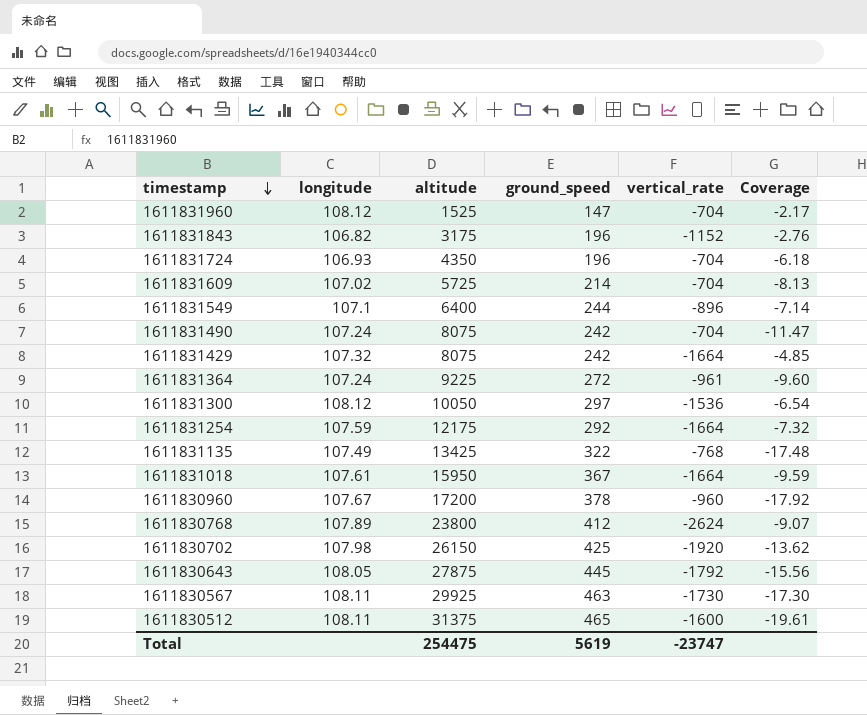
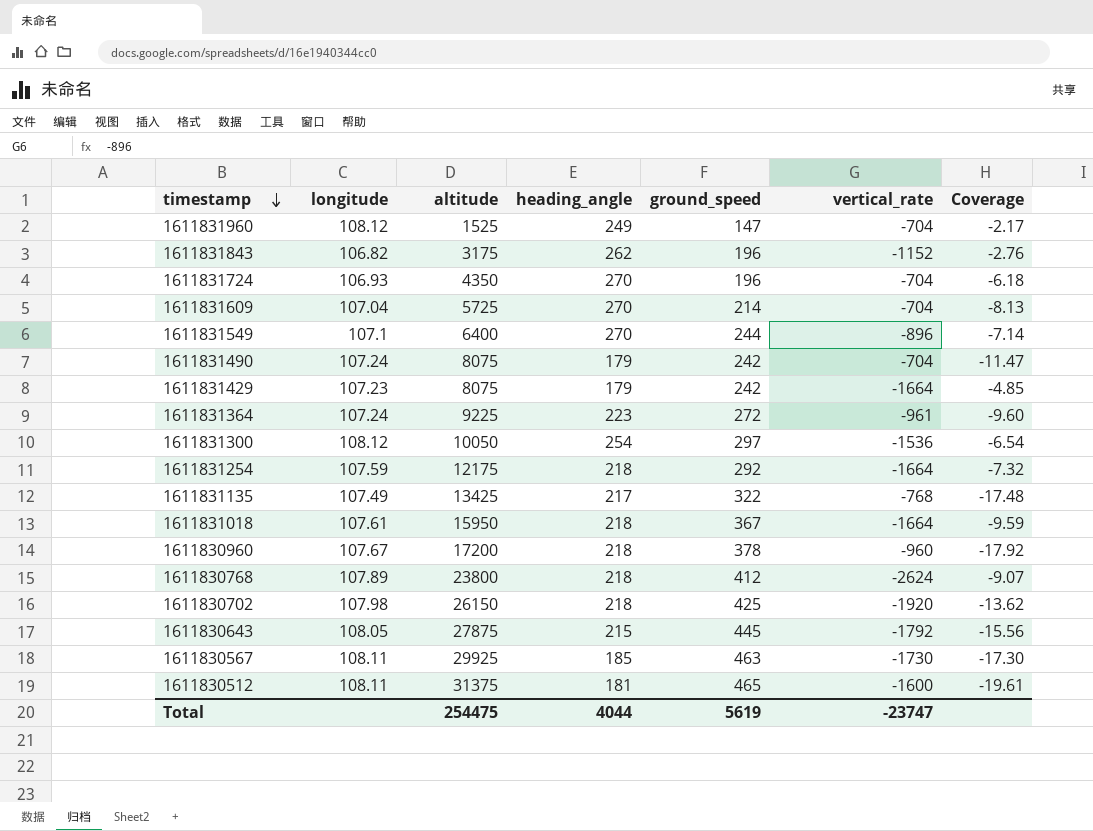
column heading_angle | position: none -> 4
1611831609 | longitude: 107.02 -> 107.04
1611831429 | longitude: 107.32 -> 107.23

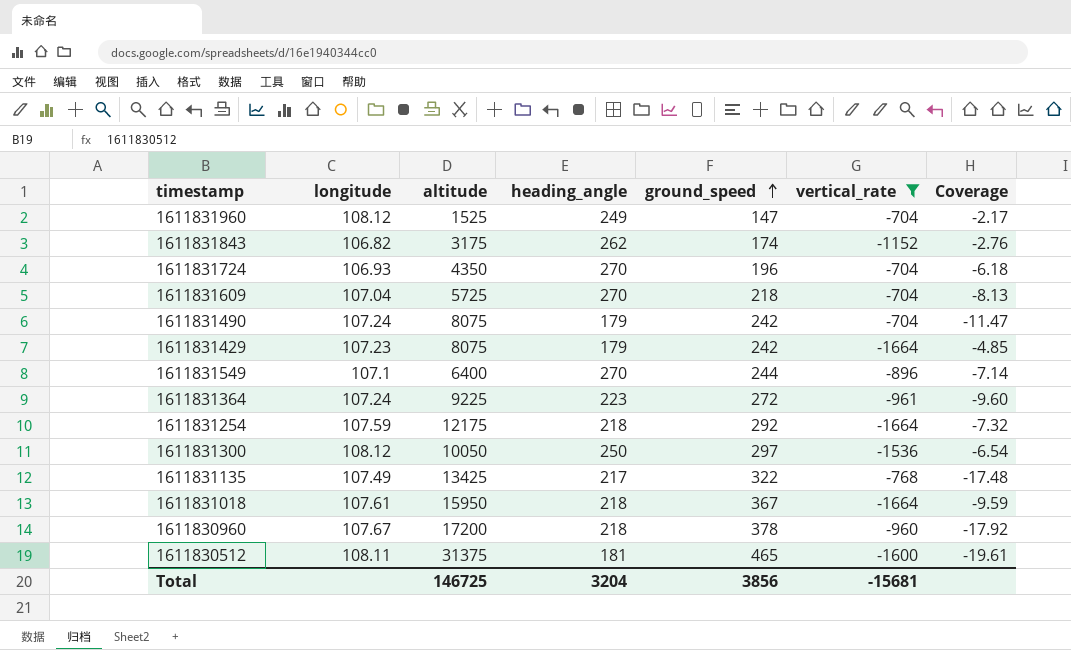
filter: none -> vertical_rate >= -1664
row order: timestamp descending -> ground_speed ascending
1611831843 | ground_speed: 196 -> 174
1611831609 | ground_speed: 214 -> 218
1611831300 | heading_angle: 254 -> 250
Total | altitude: 254475 -> 146725
Total | heading_angle: 4044 -> 3204
Total | ground_speed: 5619 -> 3856
Total | vertical_rate: -23747 -> -15681

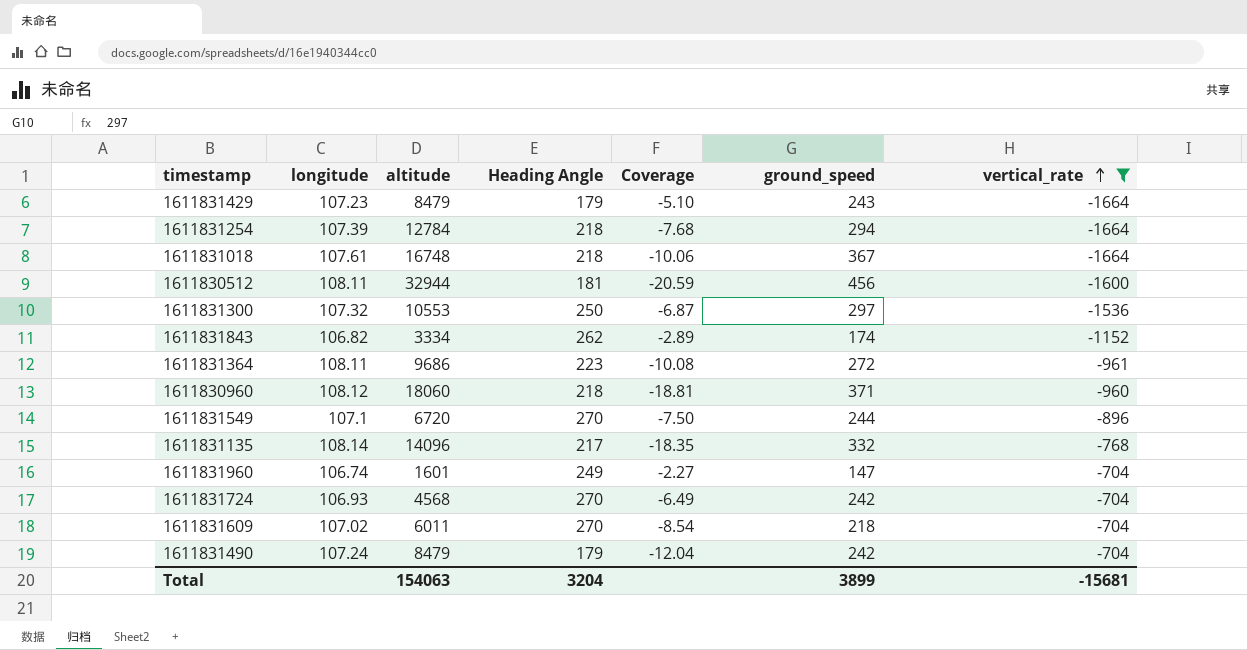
row order: ground_speed ascending -> vertical_rate ascending
column name: heading_angle -> Heading Angle
column Coverage | position: 7 -> 5
1611831429 | altitude: 8075 -> 8479
1611831429 | Coverage: -4.85 -> -5.10
1611831429 | ground_speed: 242 -> 243
1611831254 | longitude: 107.59 -> 107.39
1611831254 | altitude: 12175 -> 12784
1611831254 | Coverage: -7.32 -> -7.68
1611831254 | ground_speed: 292 -> 294
1611831018 | altitude: 15950 -> 16748
1611831018 | Coverage: -9.59 -> -10.06
1611830512 | altitude: 31375 -> 32944
1611830512 | Coverage: -19.61 -> -20.59
1611830512 | ground_speed: 465 -> 456
1611831300 | longitude: 108.12 -> 107.32
1611831300 | altitude: 10050 -> 10553
1611831300 | Coverage: -6.54 -> -6.87
1611831843 | altitude: 3175 -> 3334
1611831843 | Coverage: -2.76 -> -2.89
1611831364 | longitude: 107.24 -> 108.11
1611831364 | altitude: 9225 -> 9686
1611831364 | Coverage: -9.60 -> -10.08
1611830960 | longitude: 107.67 -> 108.12
1611830960 | altitude: 17200 -> 18060
1611830960 | Coverage: -17.92 -> -18.81
1611830960 | ground_speed: 378 -> 371
1611831549 | altitude: 6400 -> 6720
1611831549 | Coverage: -7.14 -> -7.50
1611831135 | longitude: 107.49 -> 108.14
1611831135 | altitude: 13425 -> 14096
1611831135 | Coverage: -17.48 -> -18.35
1611831135 | ground_speed: 322 -> 332
1611831960 | longitude: 108.12 -> 106.74
1611831960 | altitude: 1525 -> 1601
1611831960 | Coverage: -2.17 -> -2.27
1611831724 | altitude: 4350 -> 4568
1611831724 | Coverage: -6.18 -> -6.49
1611831724 | ground_speed: 196 -> 242
1611831609 | longitude: 107.04 -> 107.02
1611831609 | altitude: 5725 -> 6011
1611831609 | Coverage: -8.13 -> -8.54
1611831490 | altitude: 8075 -> 8479
1611831490 | Coverage: -11.47 -> -12.04
Total | altitude: 146725 -> 154063
Total | ground_speed: 3856 -> 3899

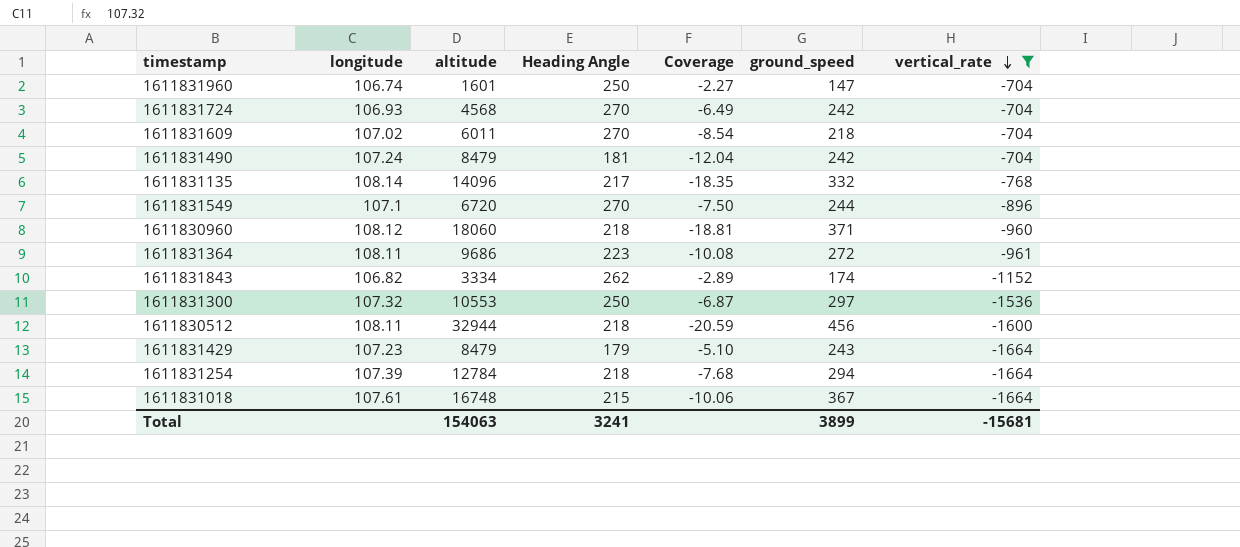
row order: vertical_rate ascending -> vertical_rate descending
1611831960 | Heading Angle: 249 -> 250
1611831490 | Heading Angle: 179 -> 181
1611830512 | Heading Angle: 181 -> 218
1611831018 | Heading Angle: 218 -> 215
Total | Heading Angle: 3204 -> 3241

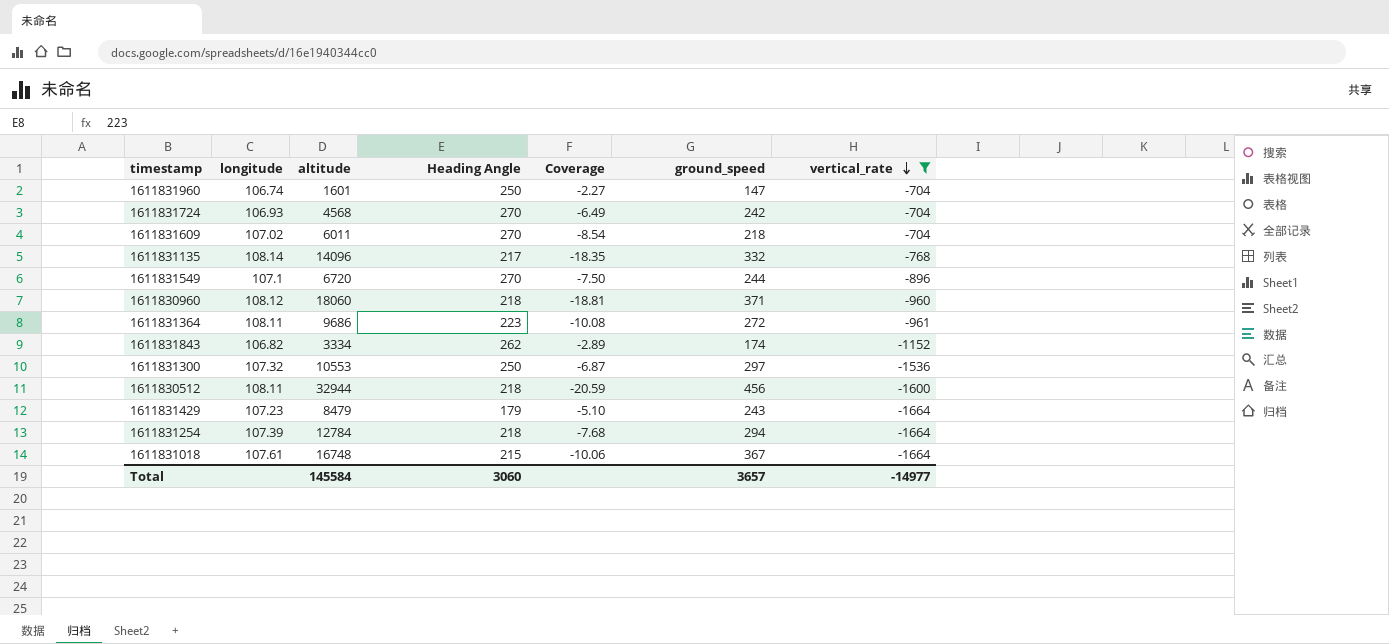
row 1611831490: 107.24 | 8479 | 181 | -12.04 | 242 | -704 -> none
Total | altitude: 154063 -> 145584
Total | Heading Angle: 3241 -> 3060
Total | ground_speed: 3899 -> 3657
Total | vertical_rate: -15681 -> -14977

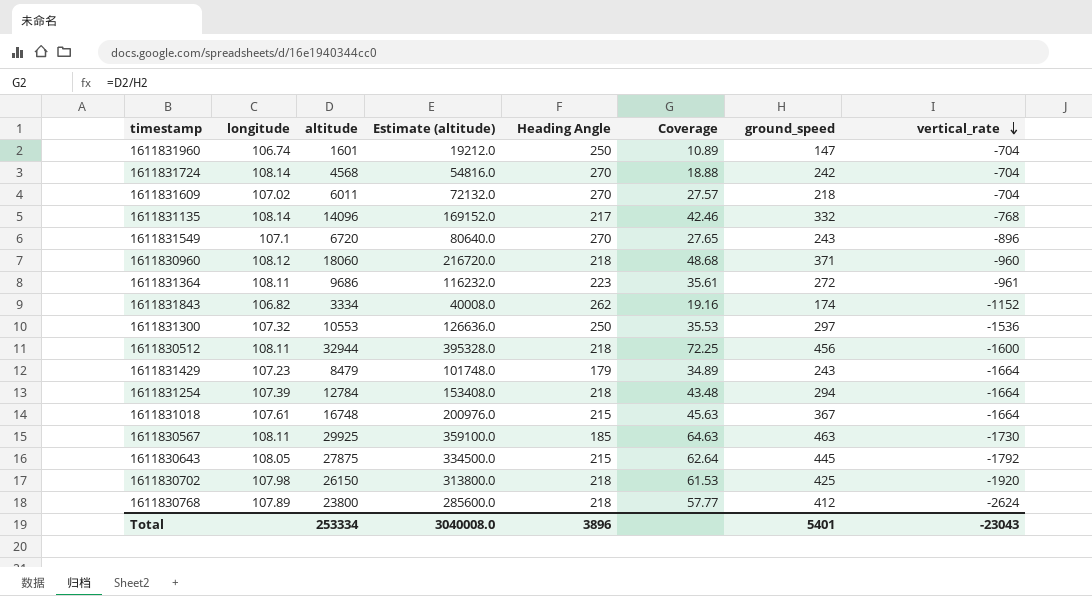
filter: vertical_rate >= -1664 -> none
column Estimate (altitude) | formula: none -> [altitude] * 12
column Coverage | formula: [altitude] / [vertical_rate] -> [altitude] / [ground_speed]
1611831724 | longitude: 106.93 -> 108.14
1611831549 | ground_speed: 244 -> 243
Total | altitude: 145584 -> 253334
Total | Heading Angle: 3060 -> 3896
Total | ground_speed: 3657 -> 5401
Total | vertical_rate: -14977 -> -23043

